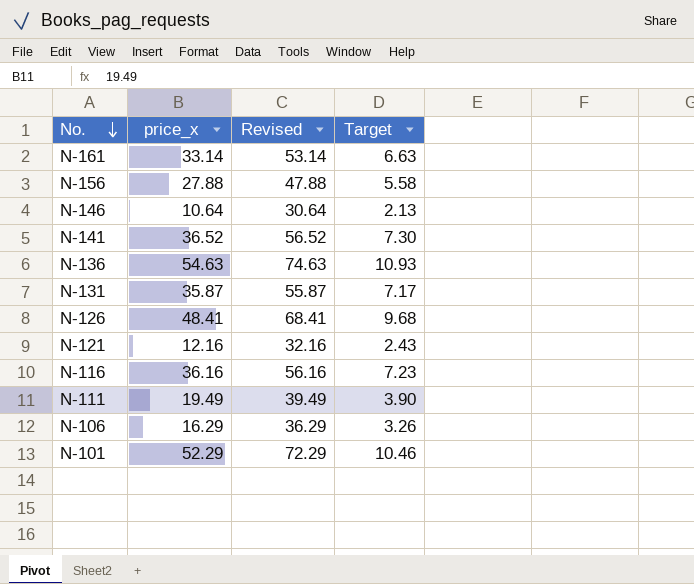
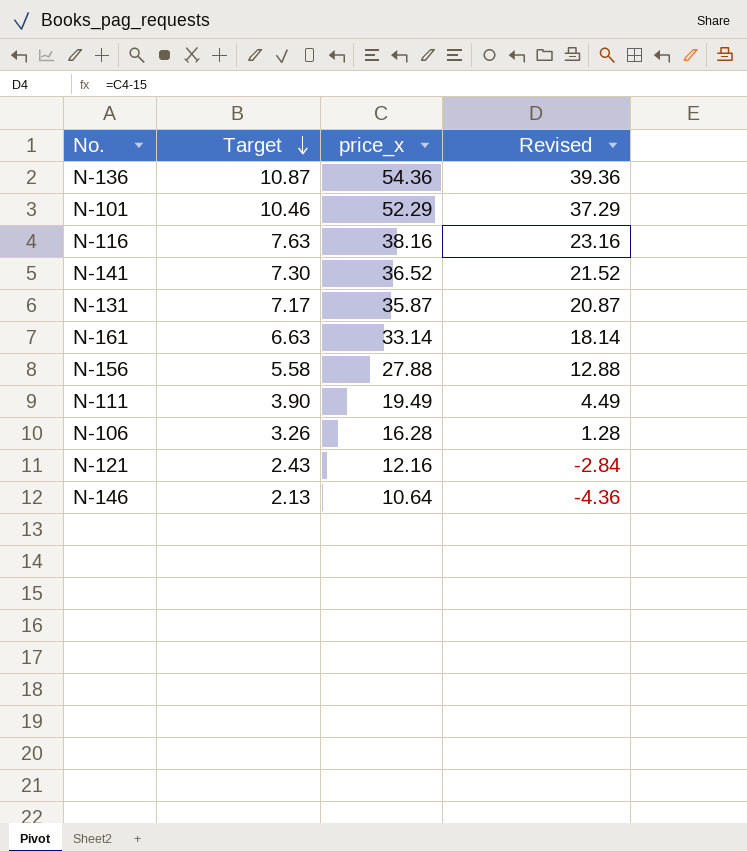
row order: No. descending -> Target descending
column Target | position: 4 -> 2
column Revised | formula: [price_x] + 20 -> [price_x] - 15
row N-126: 48.41 | 68.41 | 9.68 -> none
N-136 | Target: 10.93 -> 10.87
N-136 | price_x: 54.63 -> 54.36
N-116 | Target: 7.23 -> 7.63
N-116 | price_x: 36.16 -> 38.16
N-106 | price_x: 16.29 -> 16.28

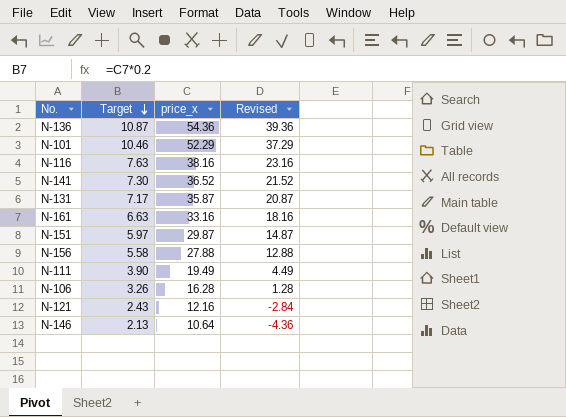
N-161 | price_x: 33.14 -> 33.16
N-161 | Revised: 18.14 -> 18.16
row N-151: none -> 5.97 | 29.87 | 14.87

